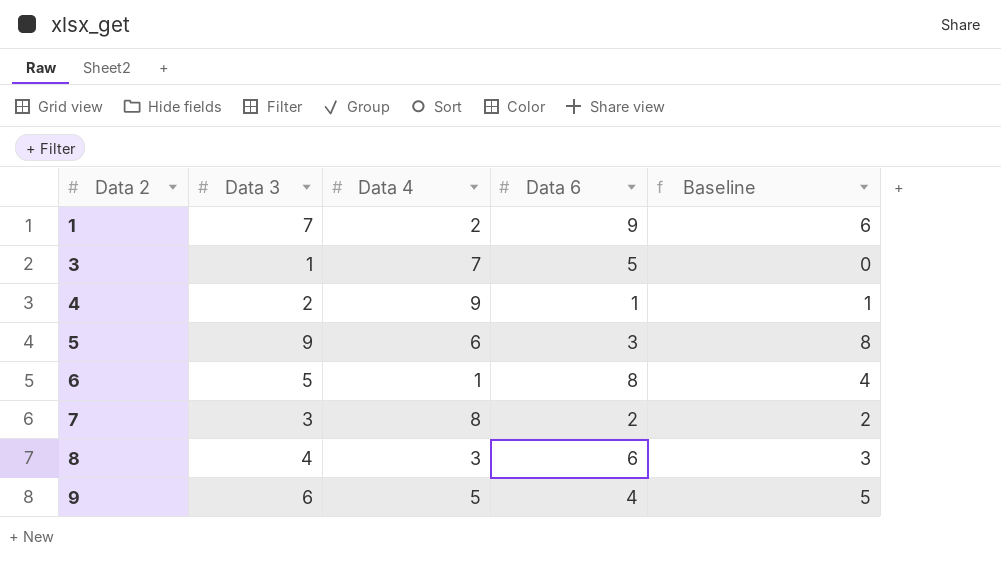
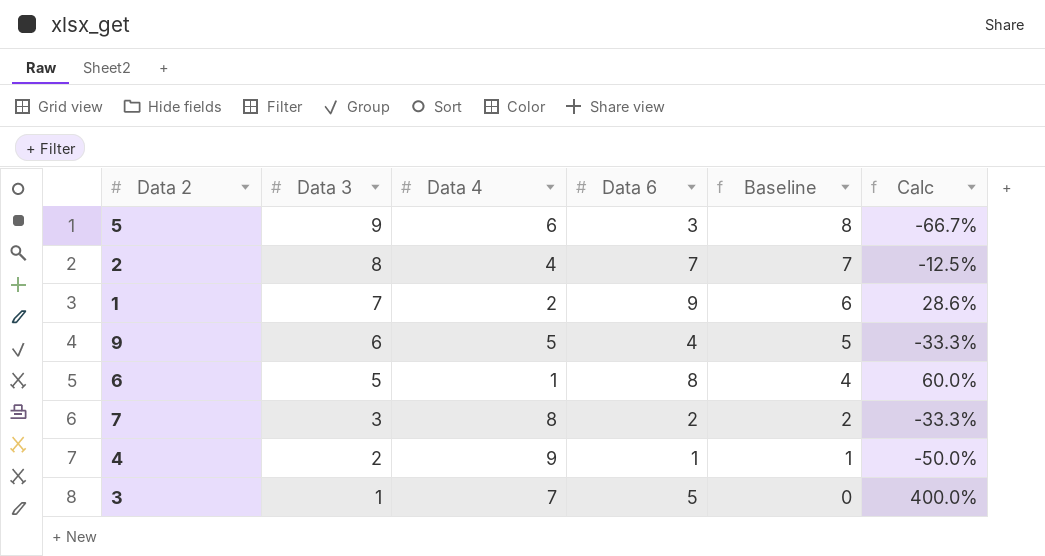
row order: Data 2 ascending -> Data 3 descending
column Calc | formula: none -> ([Data 6] - [Data 3]) / [Data 3]
row 8: 4 | 3 | 6 | 3 -> none
row 2: none -> 8 | 4 | 7 | 7 | -12.5%

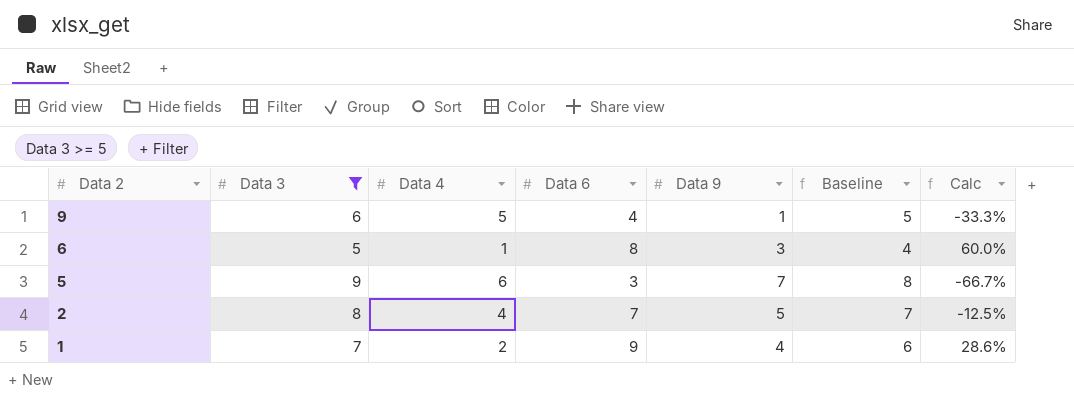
filter: none -> Data 3 >= 5
row order: Data 3 descending -> Data 2 descending
column Data 9 | position: none -> 5

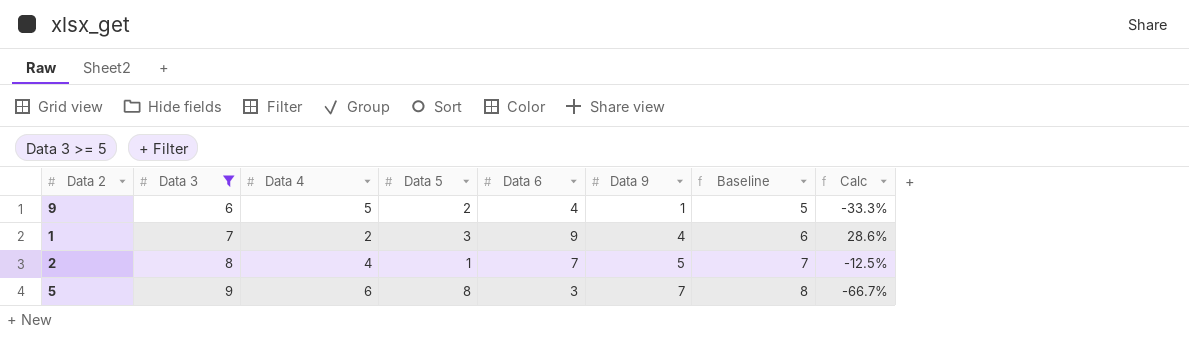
row order: Data 2 descending -> Data 3 ascending
column Data 5 | position: none -> 4
row 6: 5 | 1 | 8 | 3 | 4 | 60.0% -> none

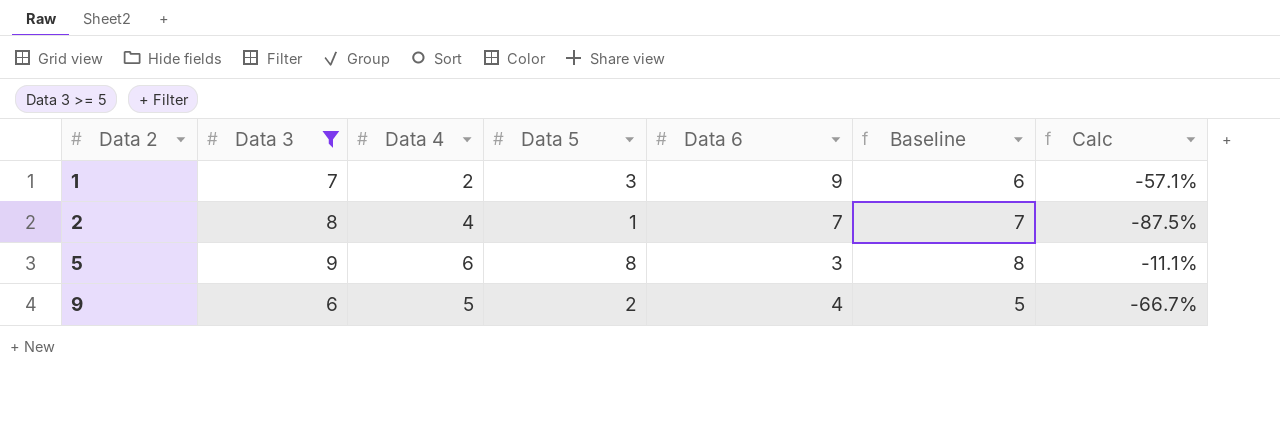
row order: Data 3 ascending -> Data 2 ascending
column Data 9 | position: 6 -> none
column Calc | formula: ([Data 6] - [Data 3]) / [Data 3] -> ([Data 5] - [Data 3]) / [Data 3]

